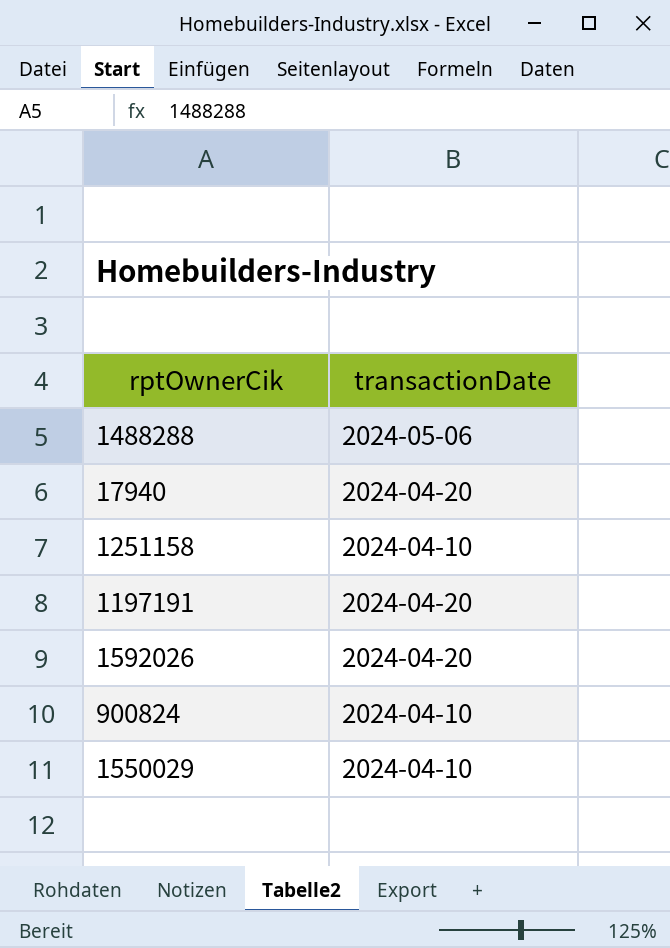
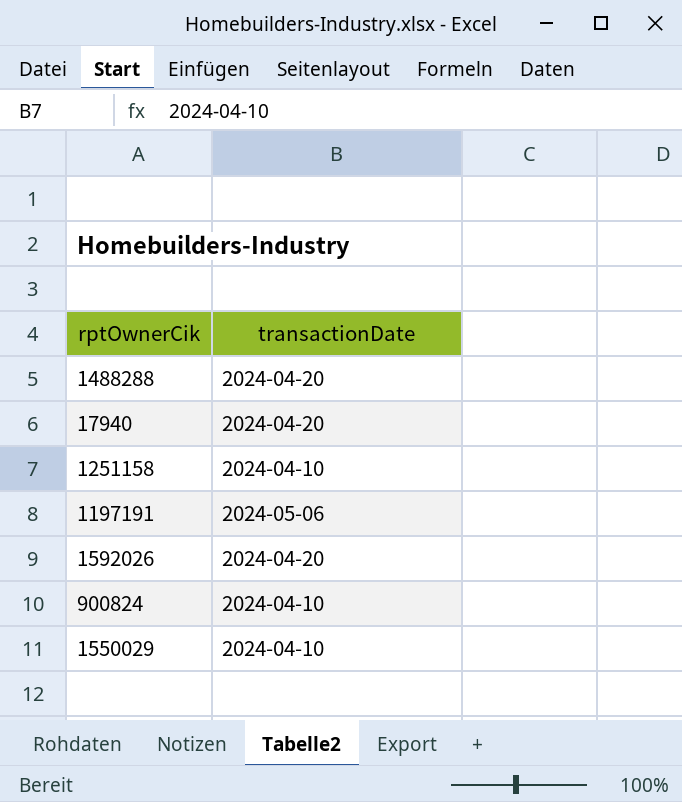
1488288 | transactionDate: 2024-05-06 -> 2024-04-20
1197191 | transactionDate: 2024-04-20 -> 2024-05-06

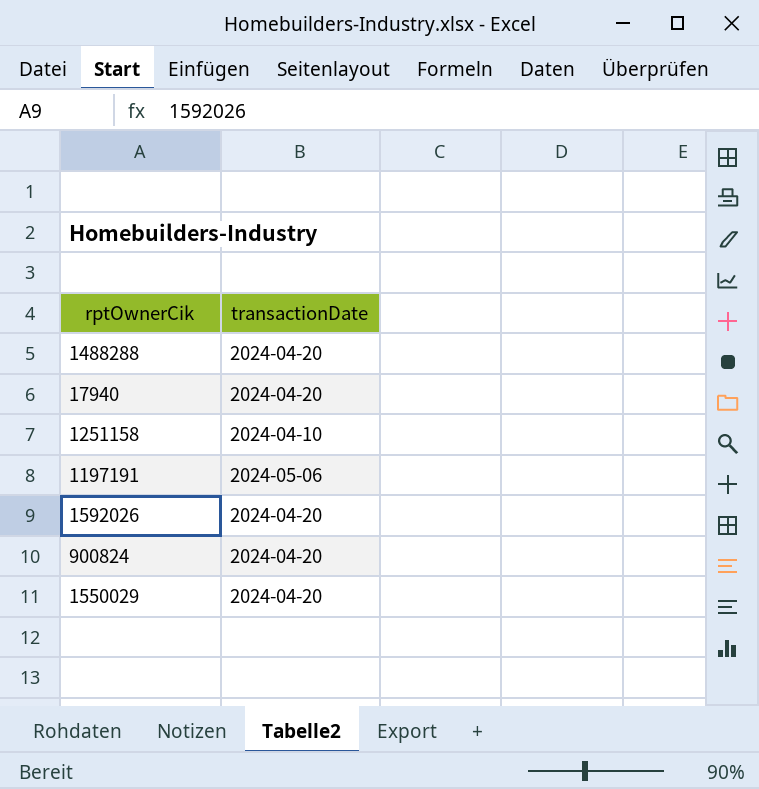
900824 | transactionDate: 2024-04-10 -> 2024-04-20
1550029 | transactionDate: 2024-04-10 -> 2024-04-20

